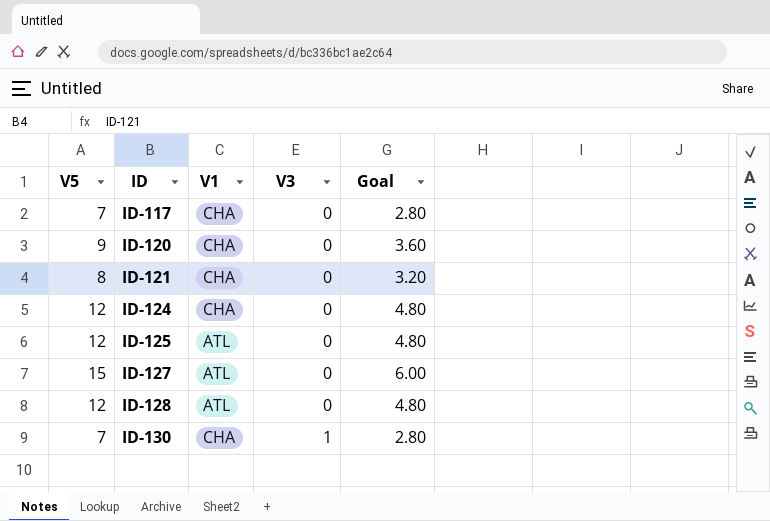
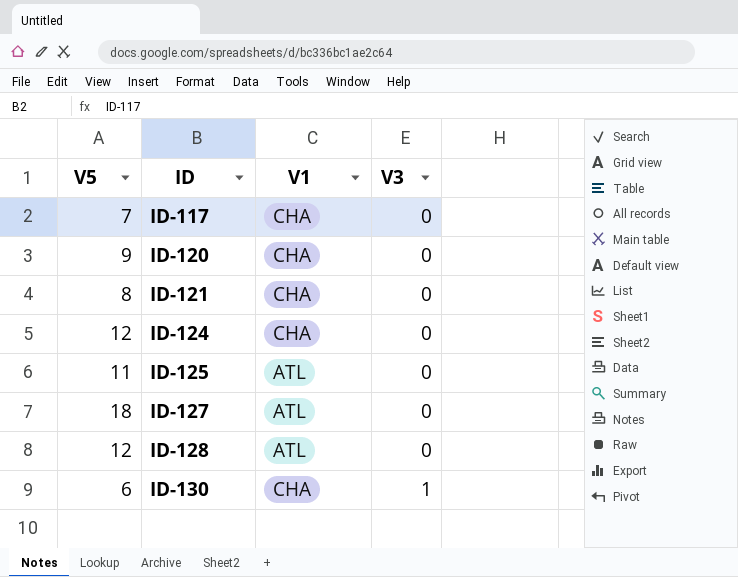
column Goal | formula: [V5] * 0.4 -> none
ID-125 | V5: 12 -> 11
ID-127 | V5: 15 -> 18
ID-130 | V5: 7 -> 6

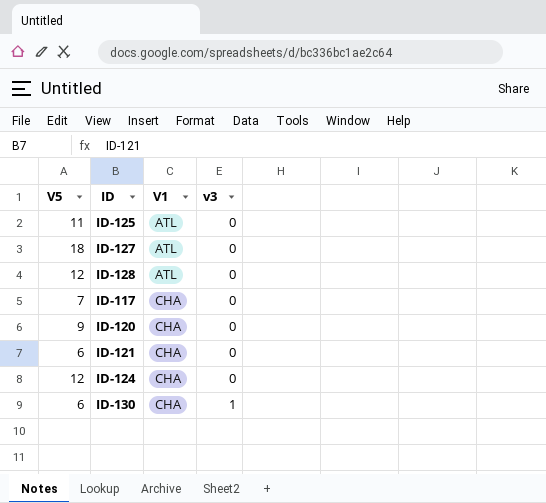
row order: ID ascending -> V1 ascending
column name: V3 -> v3
ID-121 | V5: 8 -> 6

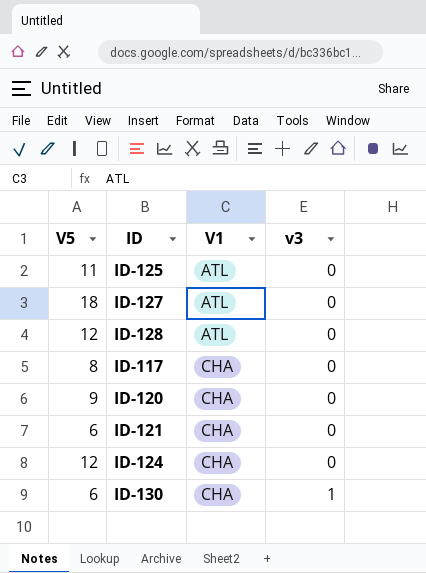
ID-117 | V5: 7 -> 8

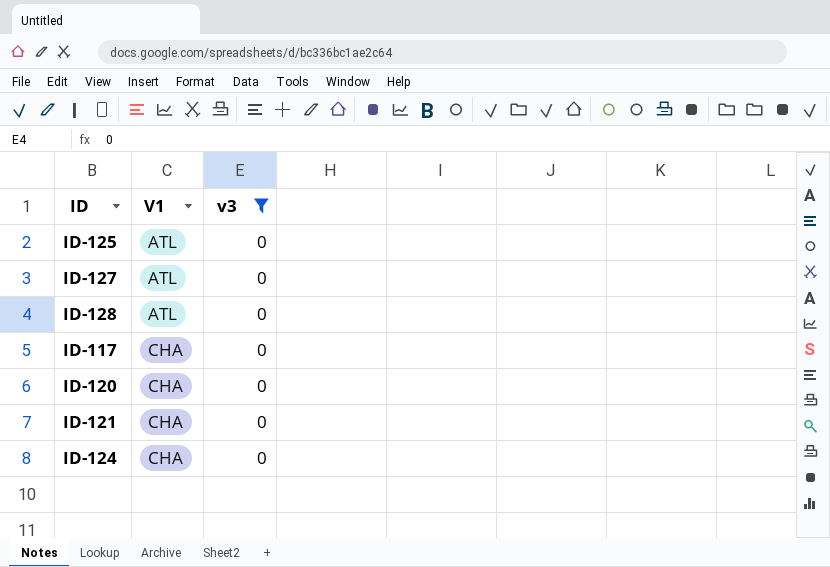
filter: none -> v3 = 0
column V5 | position: 1 -> none

